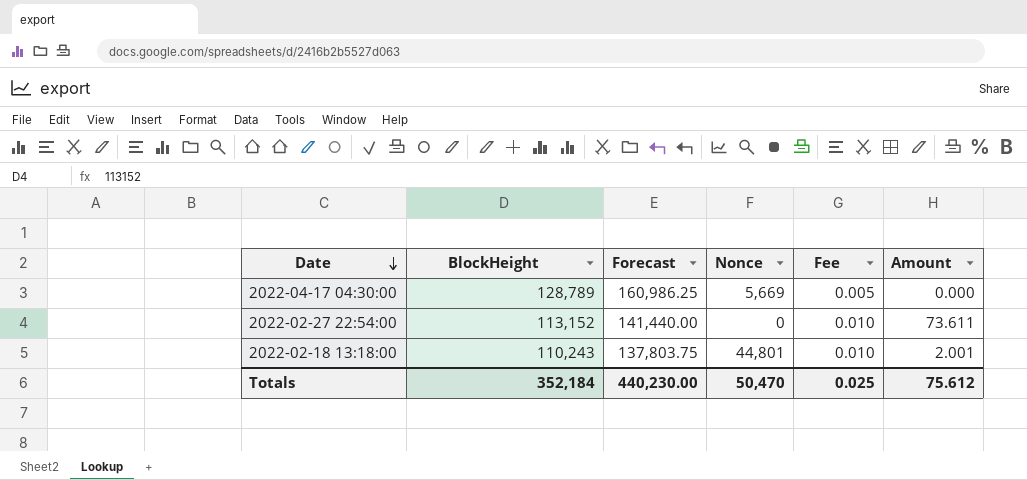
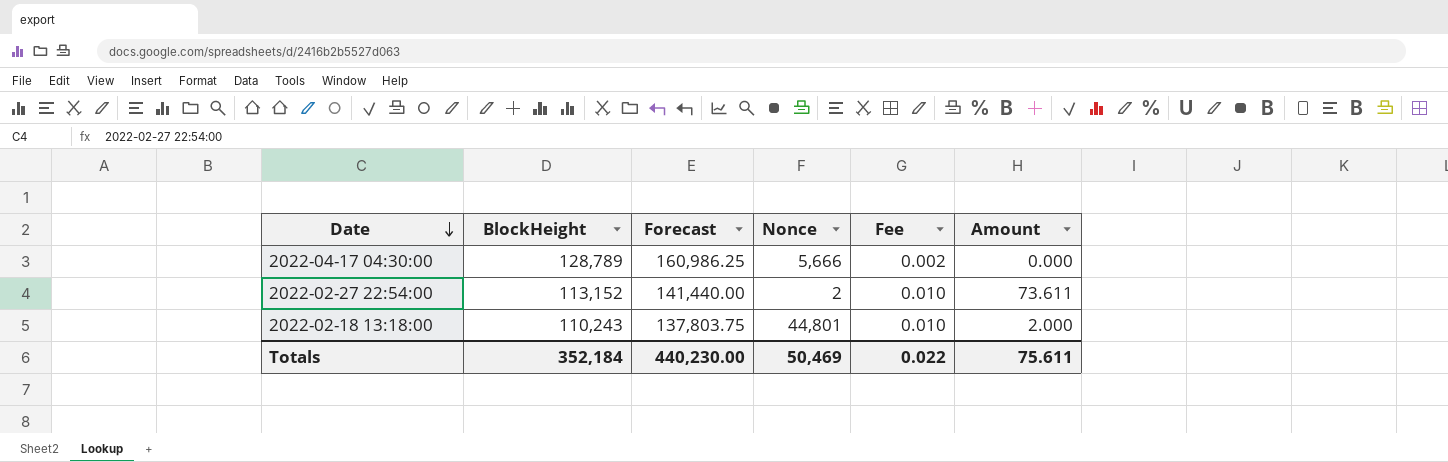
2022-04-17 04:30:00 | Nonce: 5,669 -> 5,666
2022-04-17 04:30:00 | Fee: 0.005 -> 0.002
2022-02-27 22:54:00 | Nonce: 0 -> 2
2022-02-18 13:18:00 | Amount: 2.001 -> 2.000
Totals | Nonce: 50,470 -> 50,469
Totals | Fee: 0.025 -> 0.022
Totals | Amount: 75.612 -> 75.611

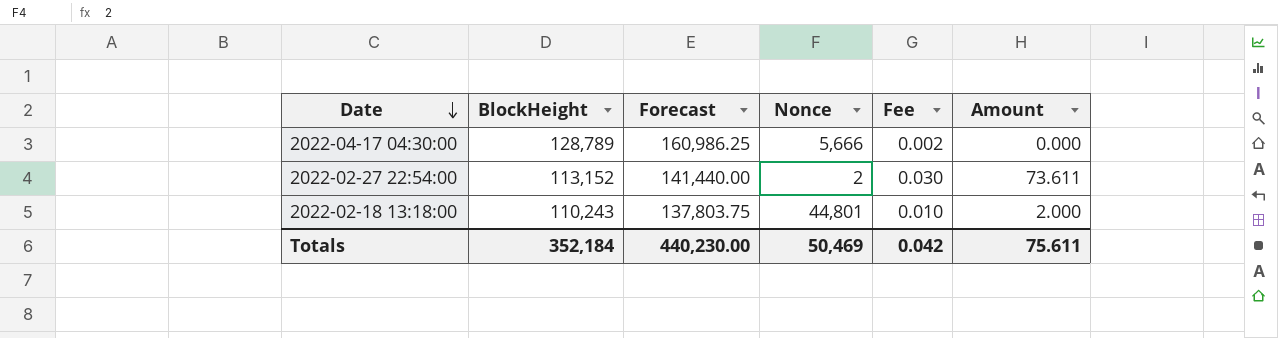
2022-02-27 22:54:00 | Fee: 0.010 -> 0.030
Totals | Fee: 0.022 -> 0.042

